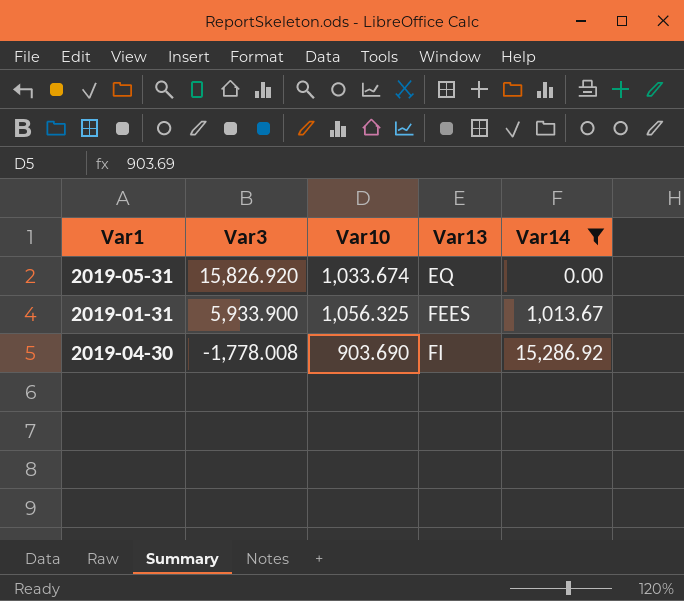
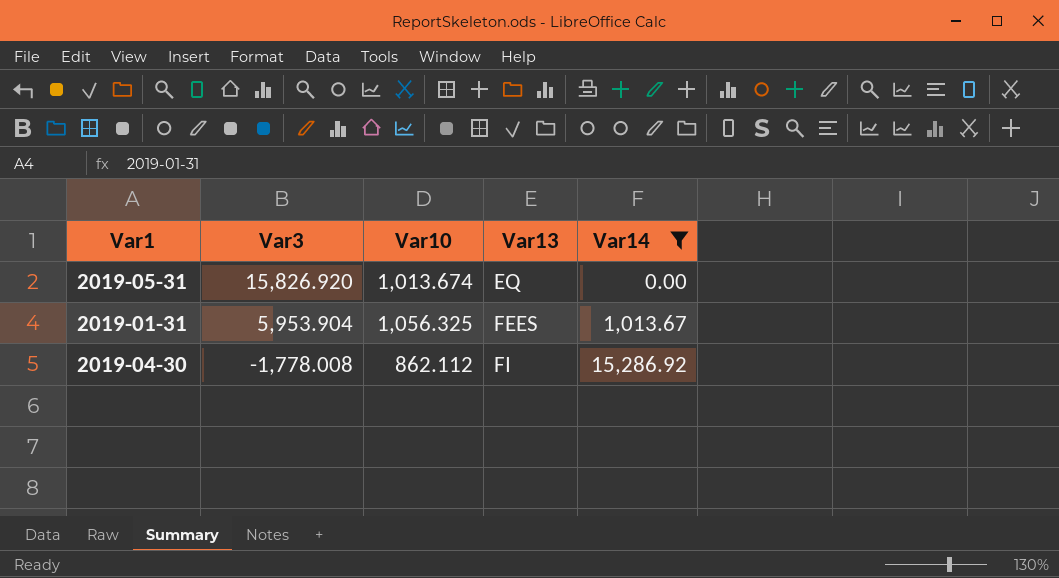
2019-05-31 | Var10: 1,033.674 -> 1,013.674
2019-01-31 | Var3: 5,933.900 -> 5,953.904
2019-04-30 | Var10: 903.690 -> 862.112

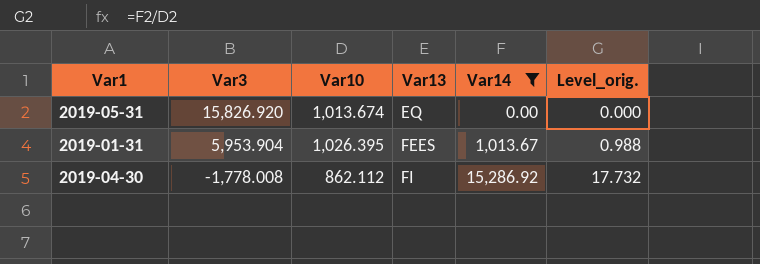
column Level_orig. | formula: none -> [Var14] / [Var10]
2019-01-31 | Var10: 1,056.325 -> 1,026.395

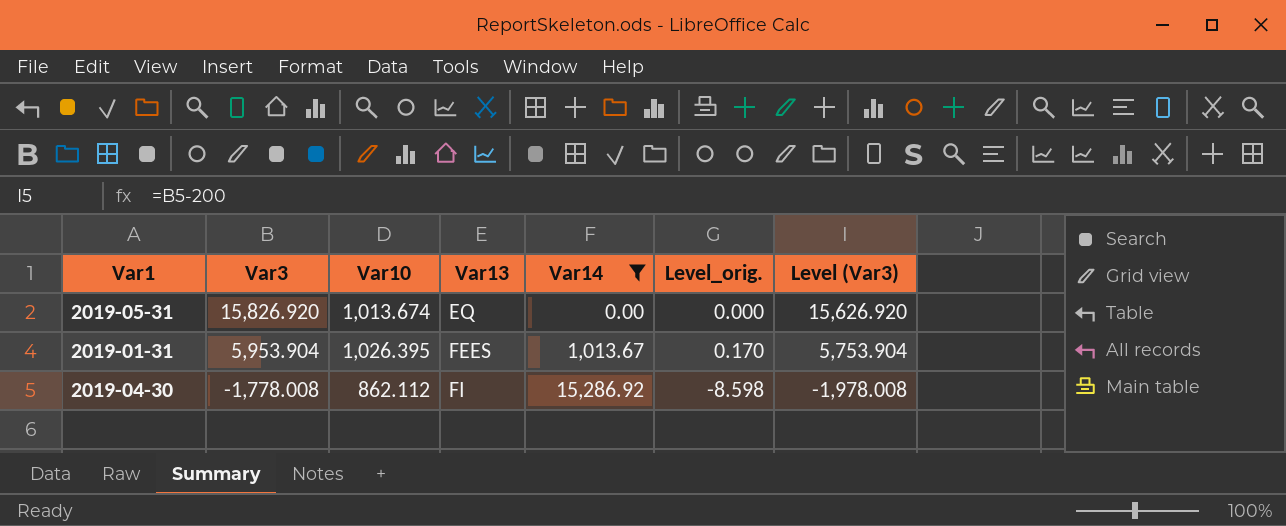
column Level_orig. | formula: [Var14] / [Var10] -> [Var14] / [Var3]
column Level (Var3) | formula: none -> [Var3] - 200

